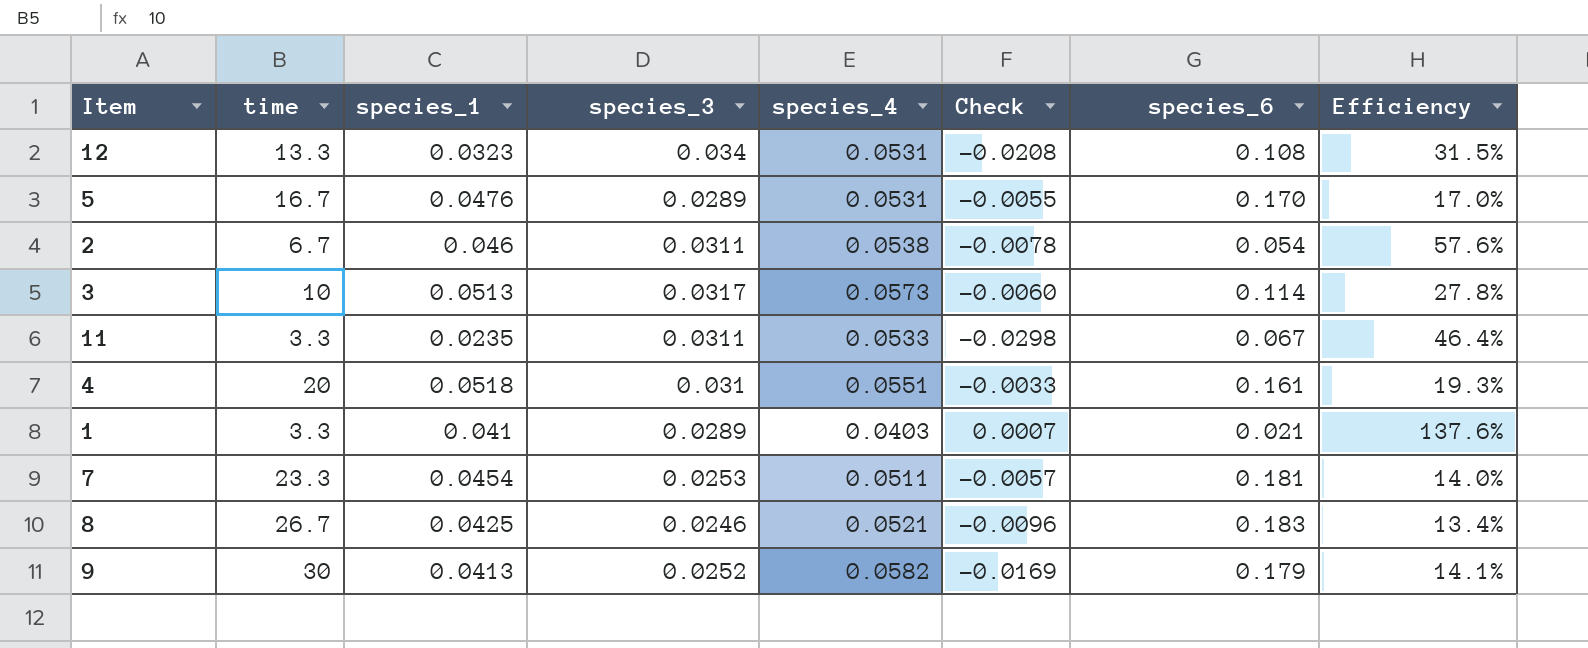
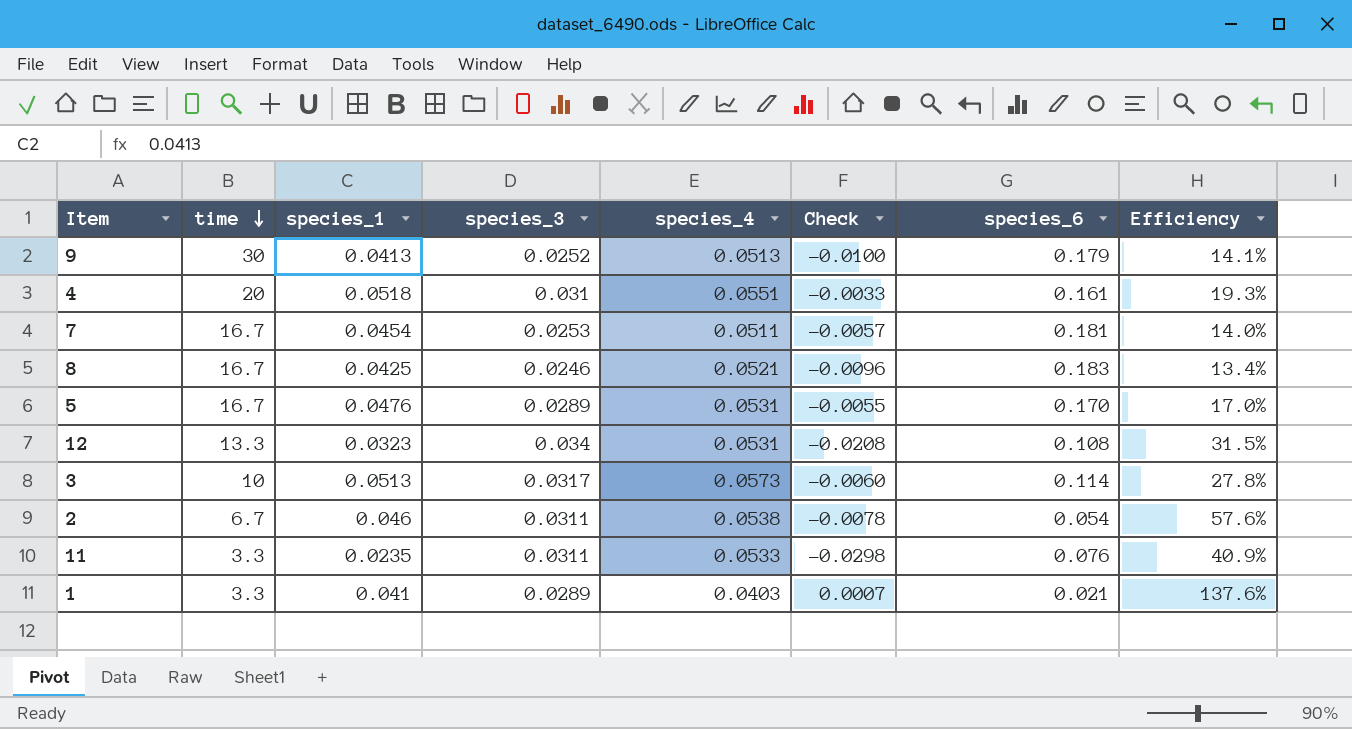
row order: none -> time descending
9 | species_4: 0.0582 -> 0.0513
9 | Check: -0.0169 -> -0.0100
7 | time: 23.3 -> 16.7
8 | time: 26.7 -> 16.7
11 | species_6: 0.067 -> 0.076
11 | Efficiency: 46.4% -> 40.9%

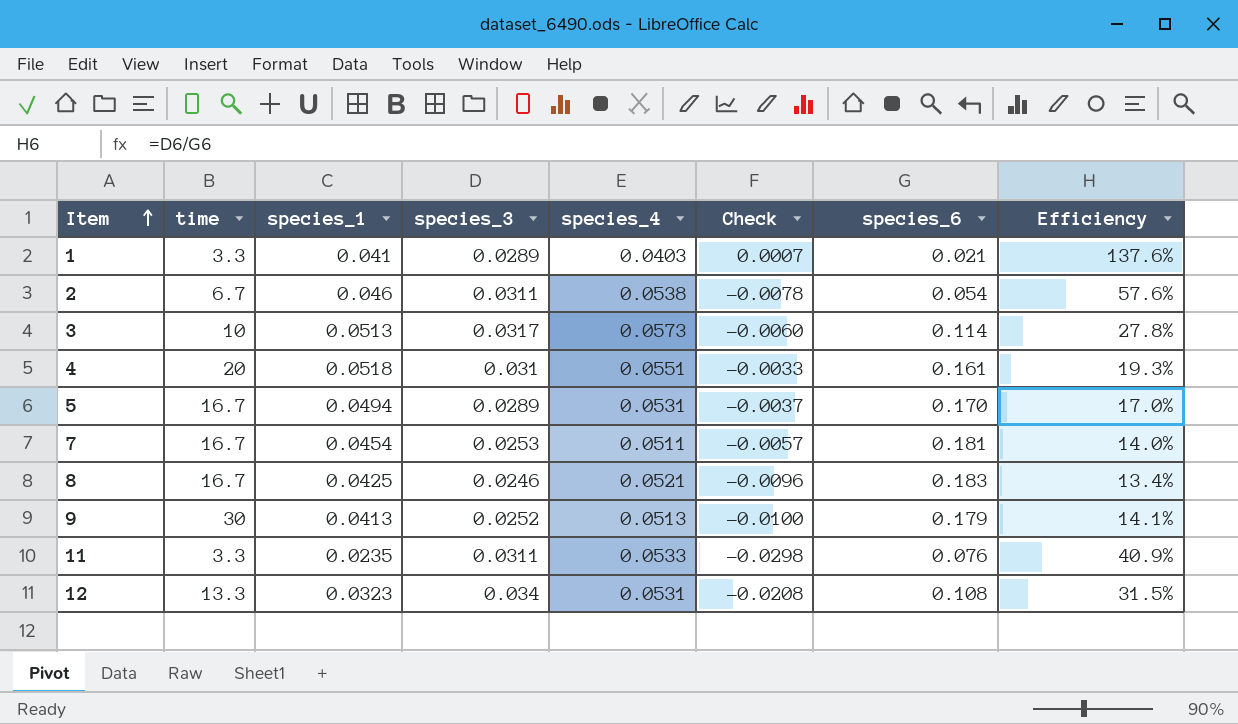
row order: time descending -> Item ascending
5 | species_1: 0.0476 -> 0.0494
5 | Check: -0.0055 -> -0.0037

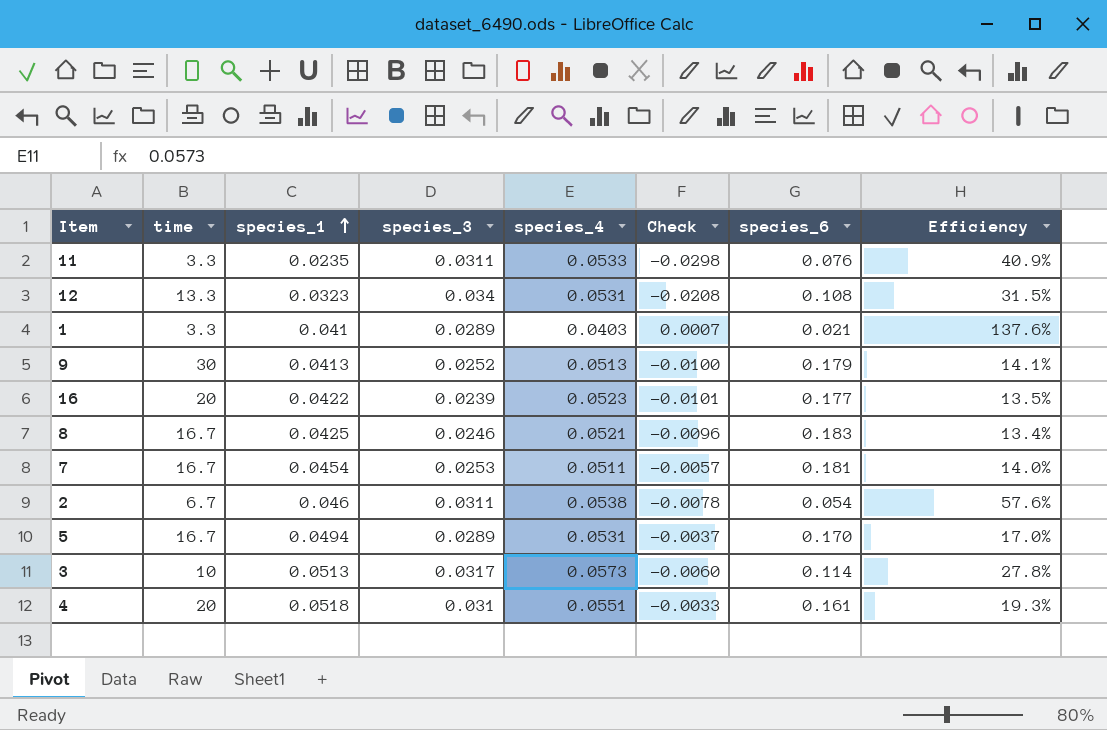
row order: Item ascending -> species_1 ascending
row 16: none -> 20 | 0.0422 | 0.0239 | 0.0523 | -0.0101 | 0.177 | 13.5%

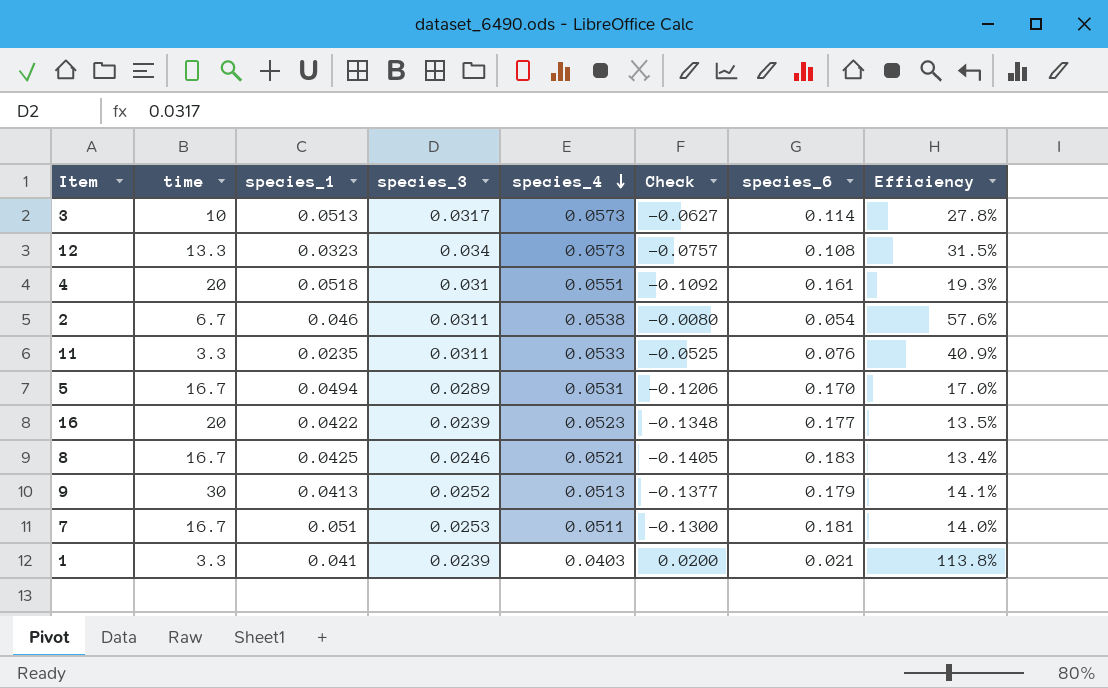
row order: species_1 ascending -> species_4 descending
column Check | formula: [species_1] - [species_4] -> [species_1] - [species_6]
12 | species_4: 0.0531 -> 0.0573
7 | species_1: 0.0454 -> 0.051
1 | species_3: 0.0289 -> 0.0239
1 | Efficiency: 137.6% -> 113.8%

